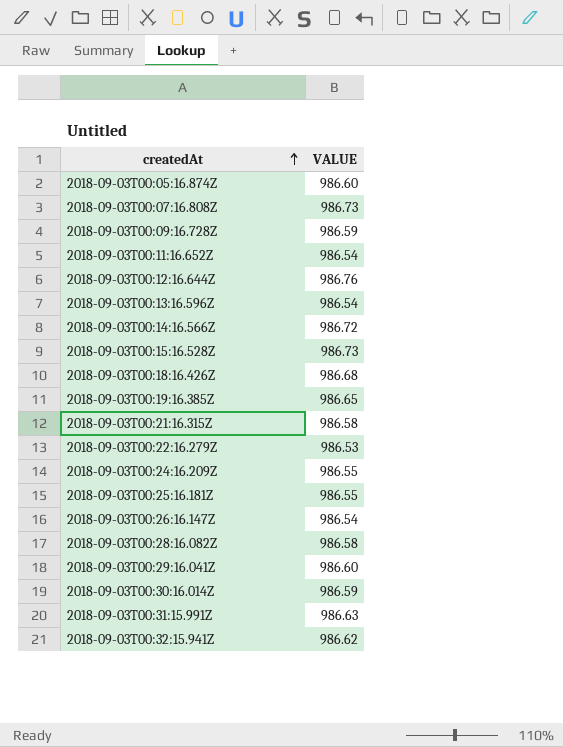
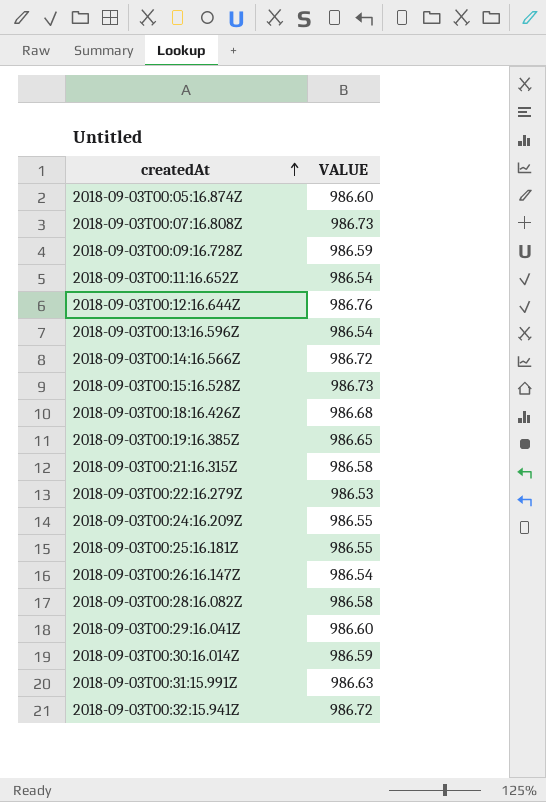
2018-09-03T00:32:15.941Z | VALUE: 986.62 -> 986.72

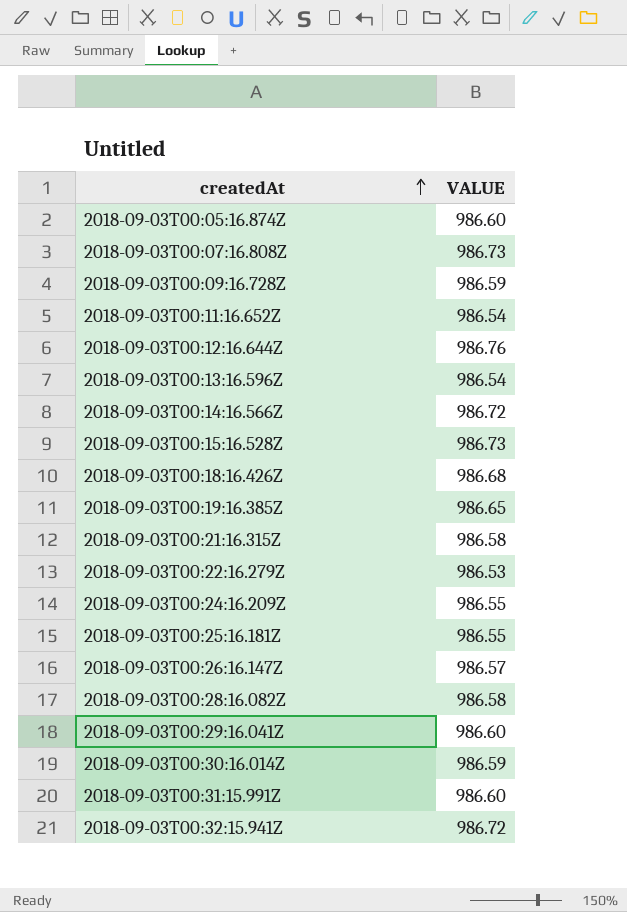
2018-09-03T00:26:16.147Z | VALUE: 986.54 -> 986.57
2018-09-03T00:31:15.991Z | VALUE: 986.63 -> 986.60

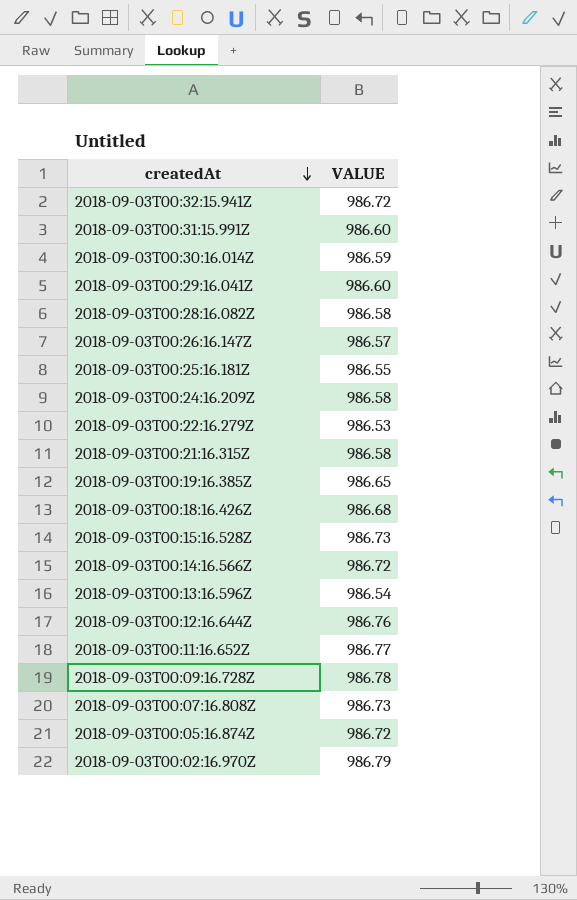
row order: createdAt ascending -> createdAt descending
2018-09-03T00:24:16.209Z | VALUE: 986.55 -> 986.58
2018-09-03T00:11:16.652Z | VALUE: 986.54 -> 986.77
2018-09-03T00:09:16.728Z | VALUE: 986.59 -> 986.78
2018-09-03T00:05:16.874Z | VALUE: 986.60 -> 986.72
row 2018-09-03T00:02:16.970Z: none -> 986.79

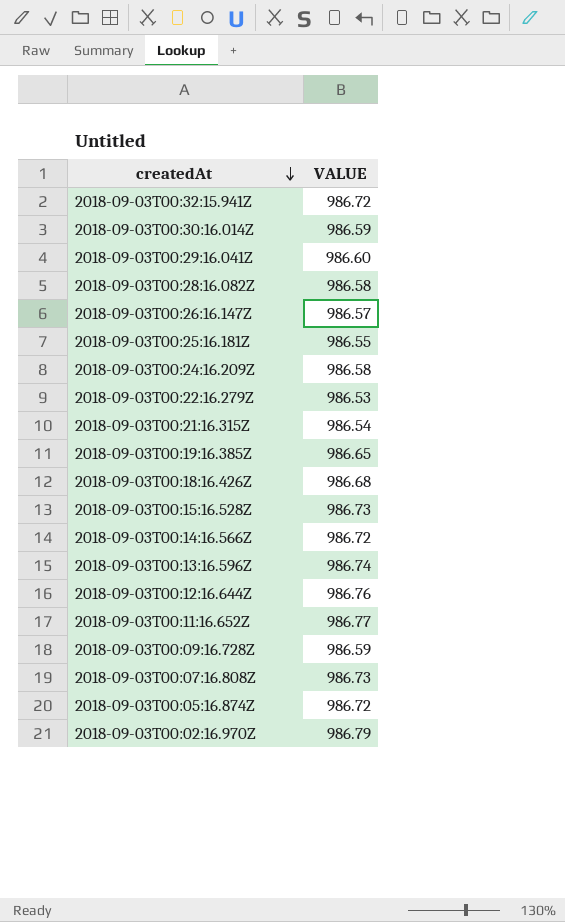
row 2018-09-03T00:31:15.991Z: 986.60 -> none
2018-09-03T00:21:16.315Z | VALUE: 986.58 -> 986.54
2018-09-03T00:13:16.596Z | VALUE: 986.54 -> 986.74
2018-09-03T00:09:16.728Z | VALUE: 986.78 -> 986.59

